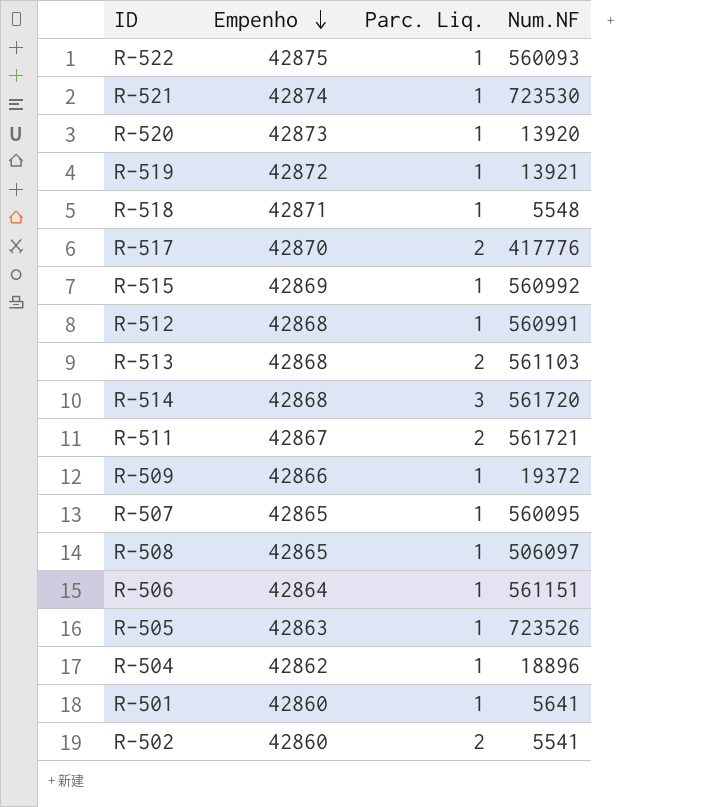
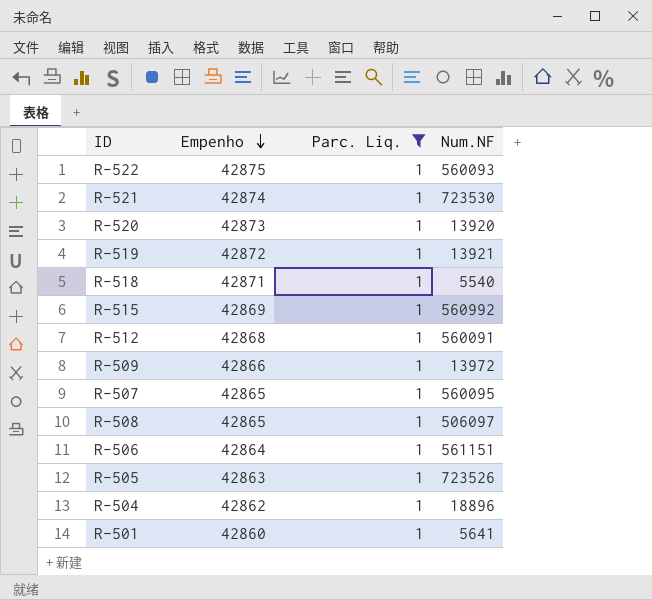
filter: none -> Parc. Liq. = 1
R-518 | Num.NF: 5548 -> 5540
R-512 | Num.NF: 560991 -> 560091
R-509 | Num.NF: 19372 -> 13972

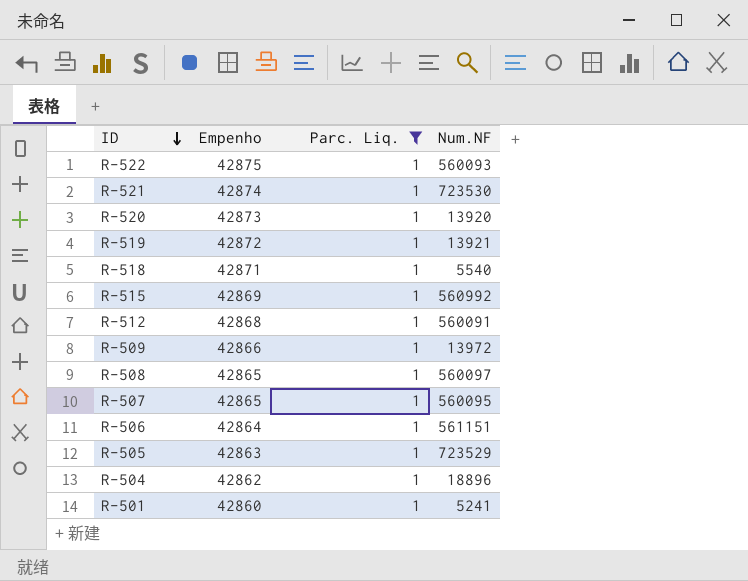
row order: Empenho descending -> ID descending
R-508 | Num.NF: 506097 -> 560097
R-505 | Num.NF: 723526 -> 723529
R-501 | Num.NF: 5641 -> 5241

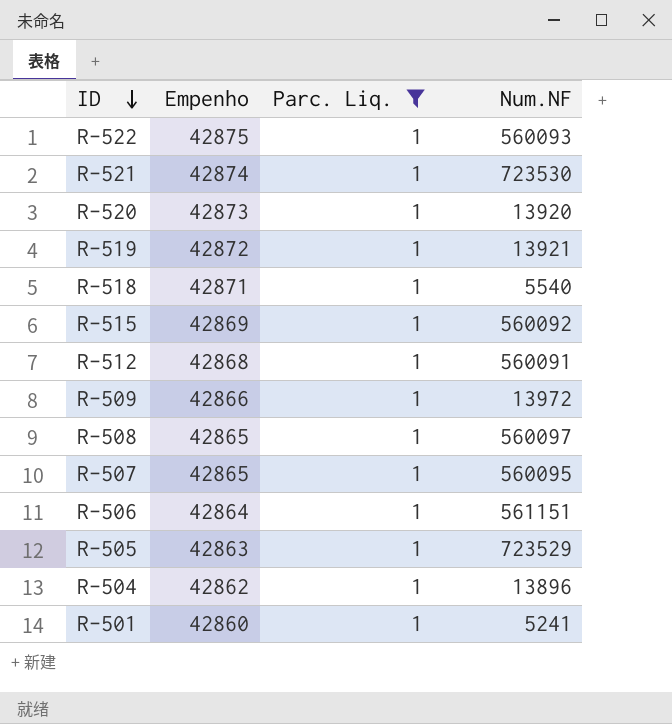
R-515 | Num.NF: 560992 -> 560092
R-504 | Num.NF: 18896 -> 13896

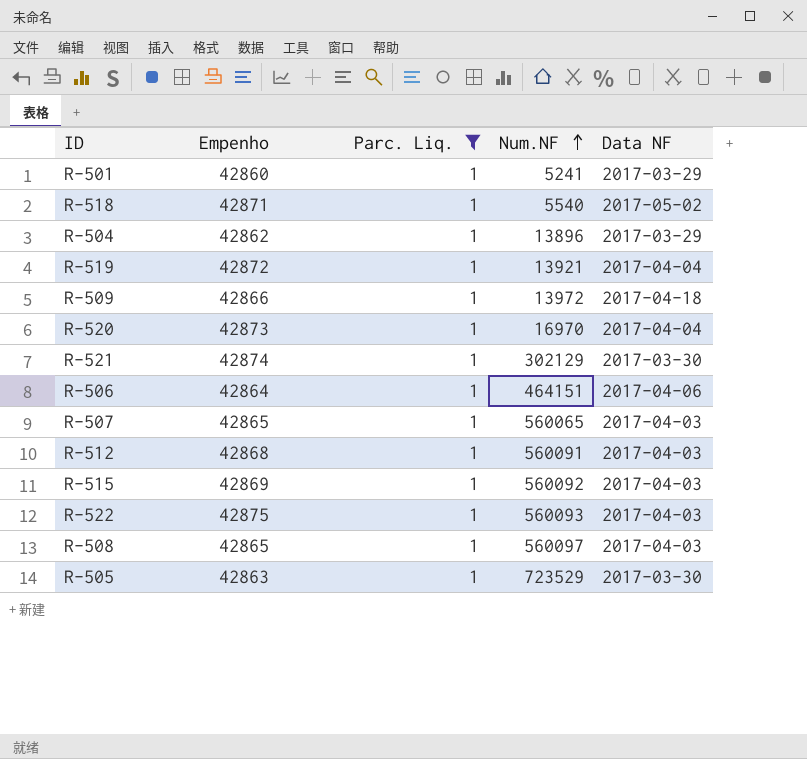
row order: ID descending -> Num.NF ascending
column Data NF | position: none -> 5
R-520 | Num.NF: 13920 -> 16970
R-521 | Num.NF: 723530 -> 302129
R-506 | Num.NF: 561151 -> 464151
R-507 | Num.NF: 560095 -> 560065

